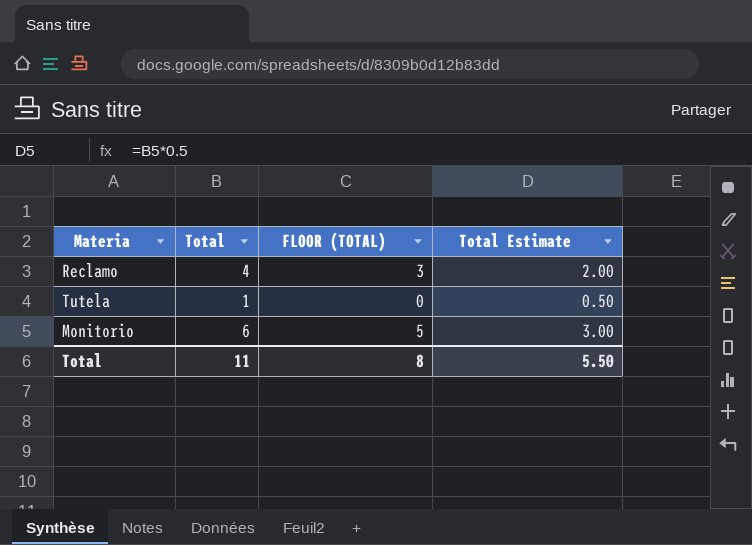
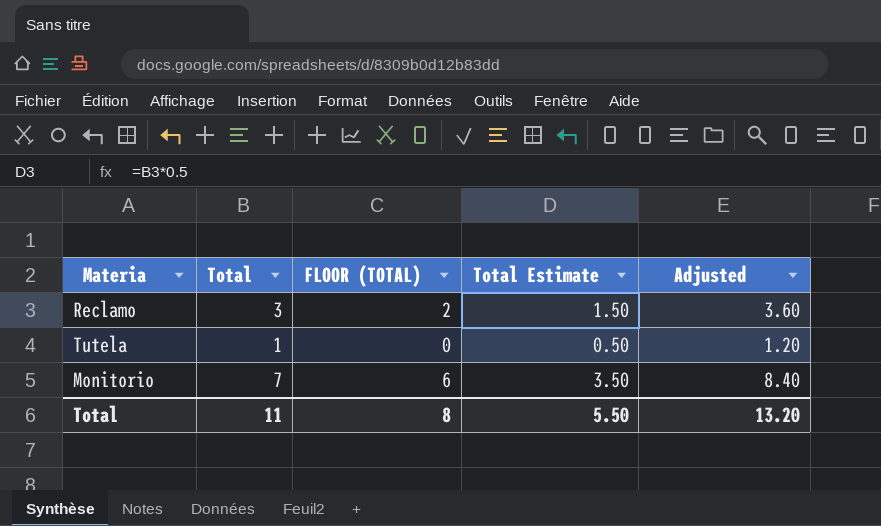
column Adjusted | formula: none -> [Total] * 1.2
Reclamo | Total: 4 -> 3
Reclamo | FLOOR (TOTAL): 3 -> 2
Reclamo | Total Estimate: 2.00 -> 1.50
Monitorio | Total: 6 -> 7
Monitorio | FLOOR (TOTAL): 5 -> 6
Monitorio | Total Estimate: 3.00 -> 3.50

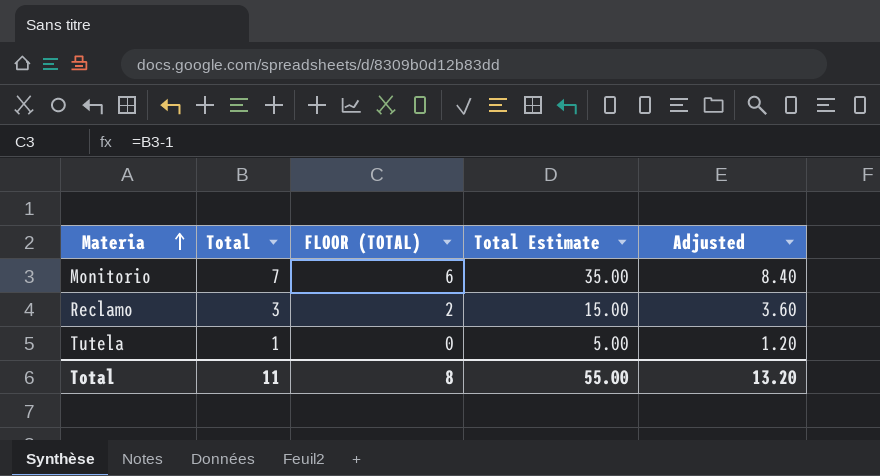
row order: none -> Materia ascending
column Total Estimate | formula: [Total] * 0.5 -> [Total] * 5
Total | Total Estimate: 5.50 -> 55.00

